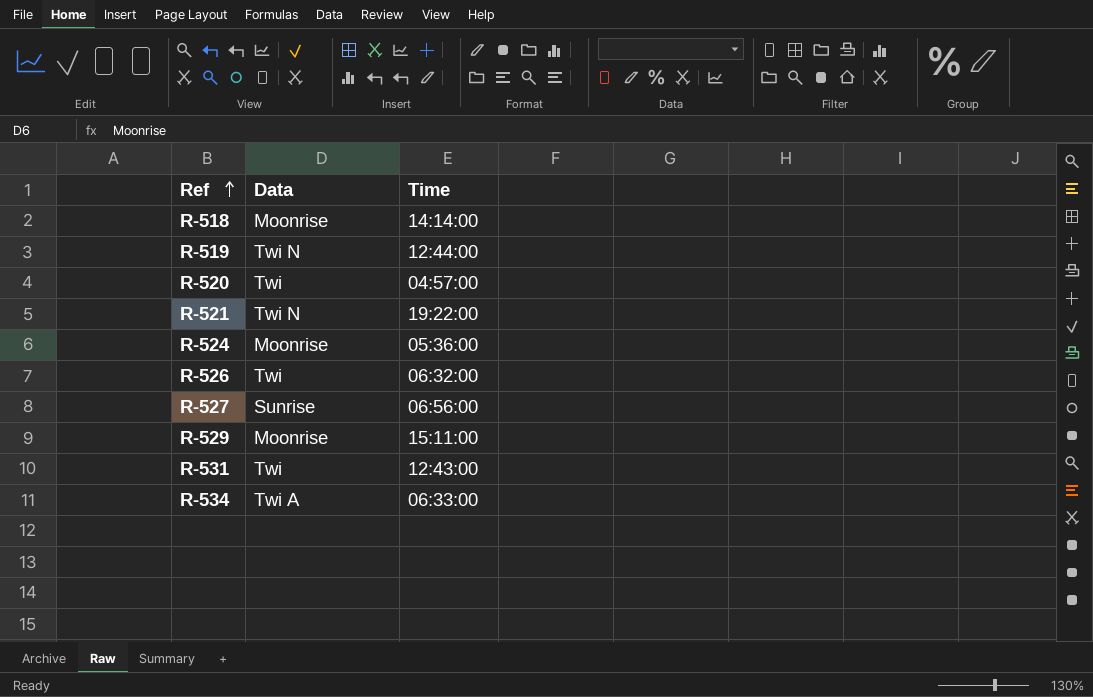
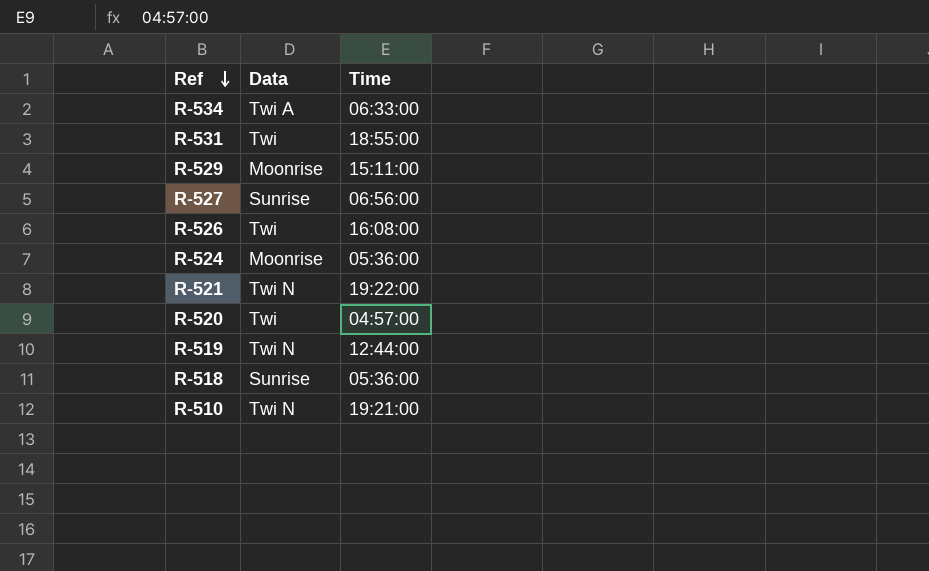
row order: Ref ascending -> Ref descending
R-531 | Time: 12:43:00 -> 18:55:00
R-526 | Time: 06:32:00 -> 16:08:00
R-518 | Data: Moonrise -> Sunrise
R-518 | Time: 14:14:00 -> 05:36:00
row R-510: none -> Twi N | 19:21:00

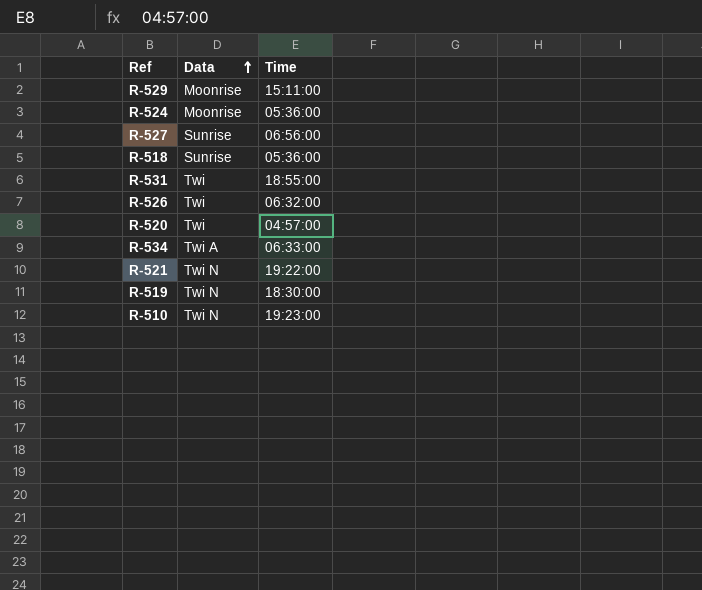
row order: Ref descending -> Data ascending
R-526 | Time: 16:08:00 -> 06:32:00
R-519 | Time: 12:44:00 -> 18:30:00
R-510 | Time: 19:21:00 -> 19:23:00

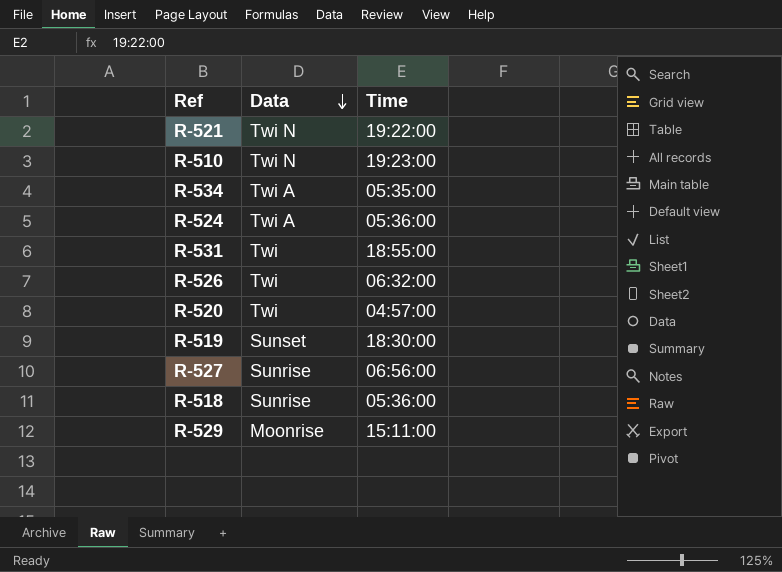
row order: Data ascending -> Data descending
R-534 | Time: 06:33:00 -> 05:35:00
R-524 | Data: Moonrise -> Twi A
R-519 | Data: Twi N -> Sunset

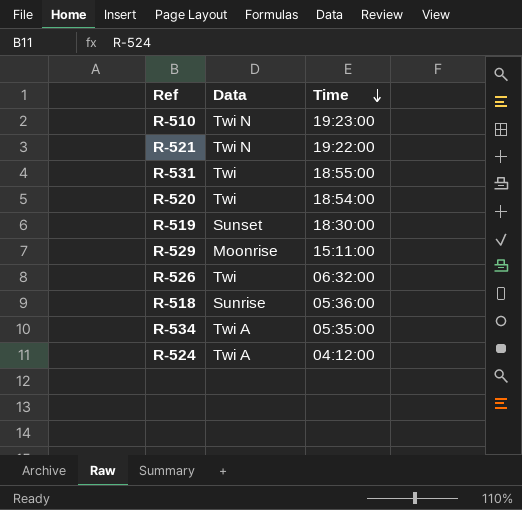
row order: Data descending -> Time descending
row R-527: Sunrise | 06:56:00 -> none
R-520 | Time: 04:57:00 -> 18:54:00
R-524 | Time: 05:36:00 -> 04:12:00

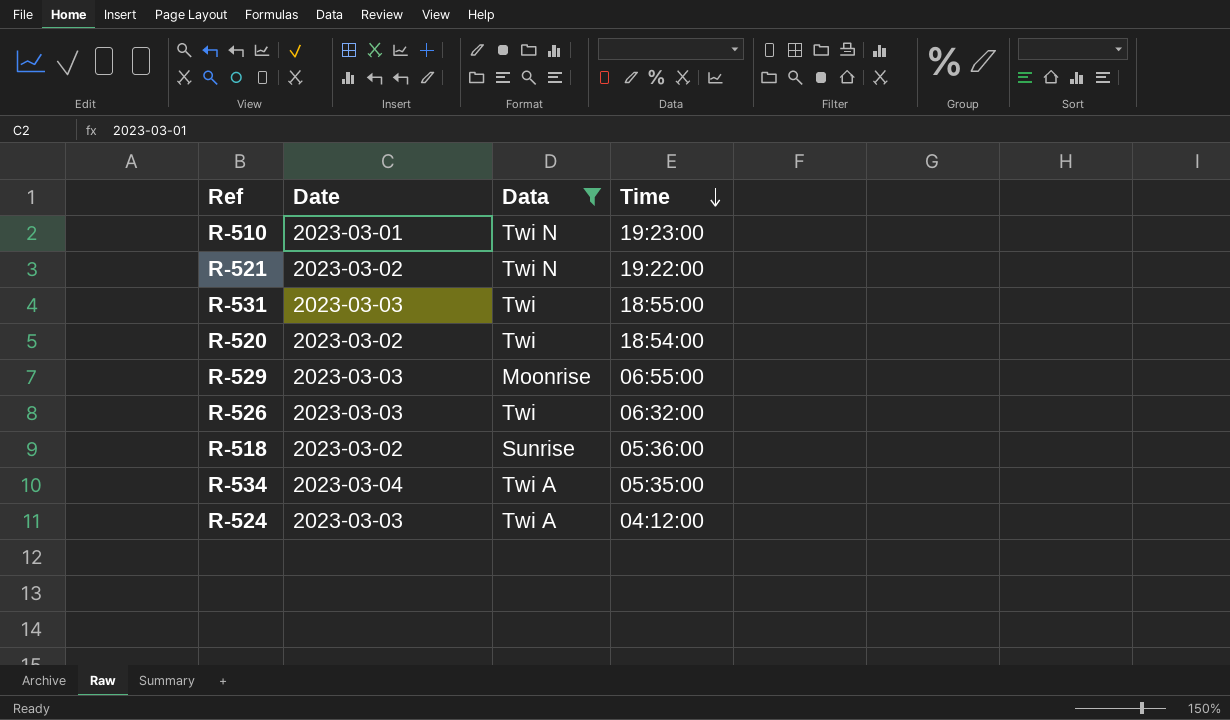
filter: none -> Data != Sunset
column Date | position: none -> 2
R-529 | Time: 15:11:00 -> 06:55:00

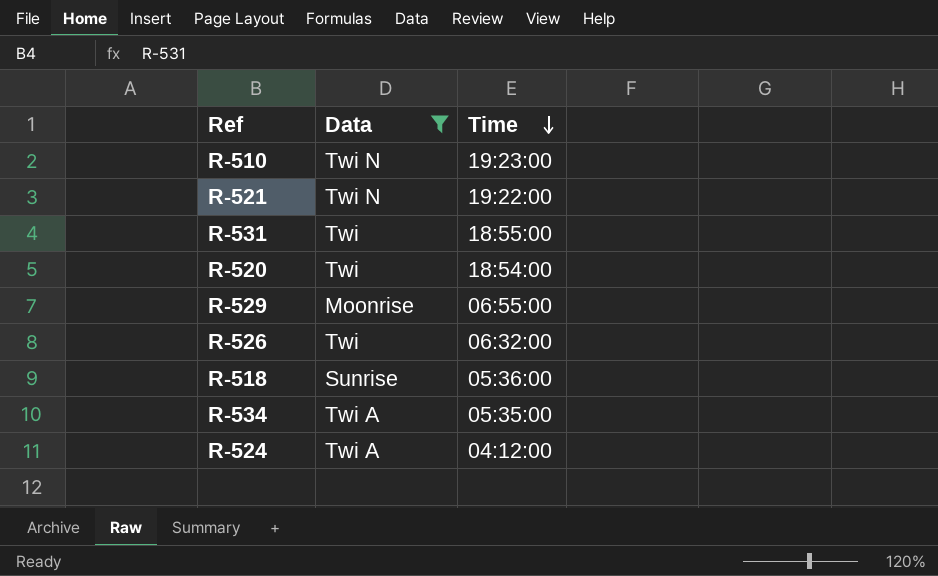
column Date | position: 2 -> none

